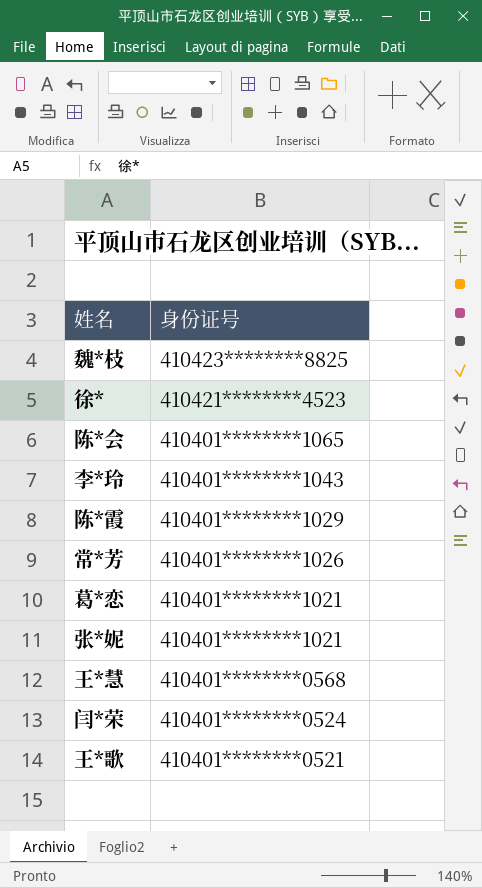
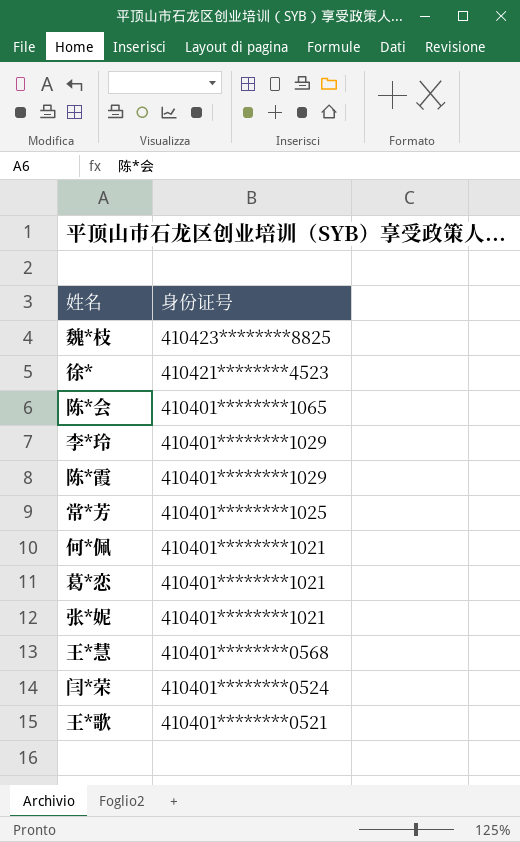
李*玲 | 身份证号: 410401********1043 -> 410401********1029
常*芳 | 身份证号: 410401********1026 -> 410401********1025
row 何*佩: none -> 410401********1021

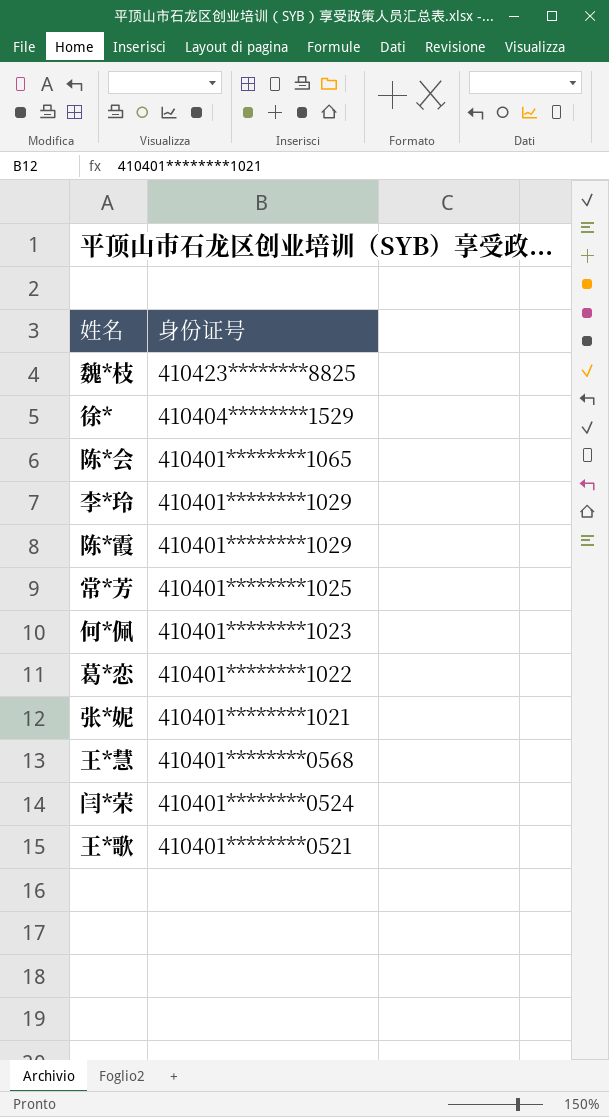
徐* | 身份证号: 410421********4523 -> 410404********1529
何*佩 | 身份证号: 410401********1021 -> 410401********1023
葛*恋 | 身份证号: 410401********1021 -> 410401********1022

